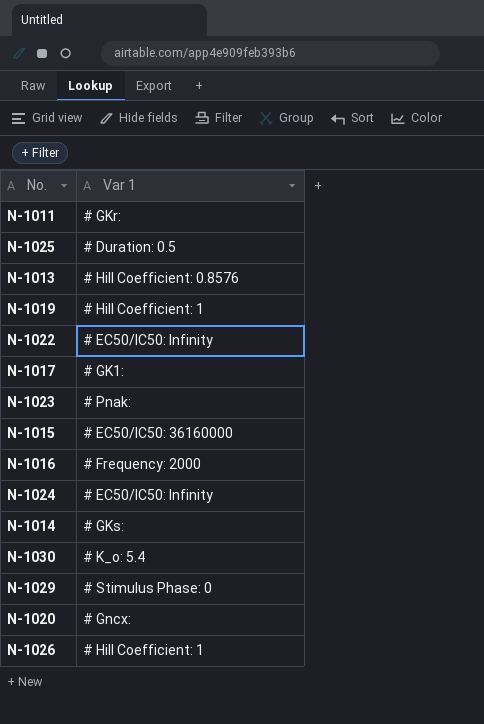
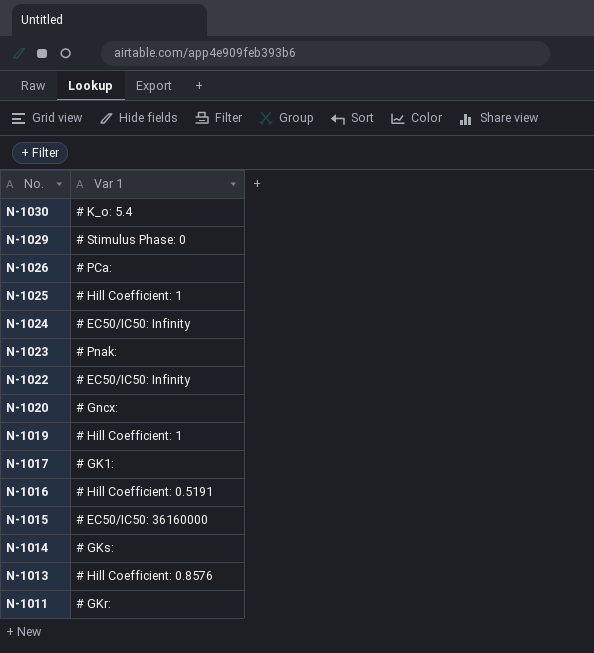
row order: none -> No. descending
N-1026 | Var 1: # Hill Coefficient: 1 -> # PCa:
N-1025 | Var 1: # Duration: 0.5 -> # Hill Coefficient: 1
N-1016 | Var 1: # Frequency: 2000 -> # Hill Coefficient: 0.5191

